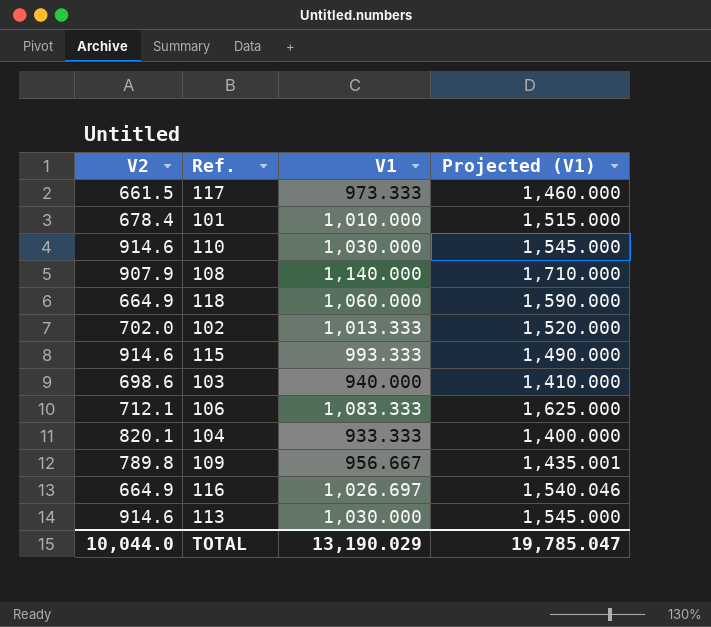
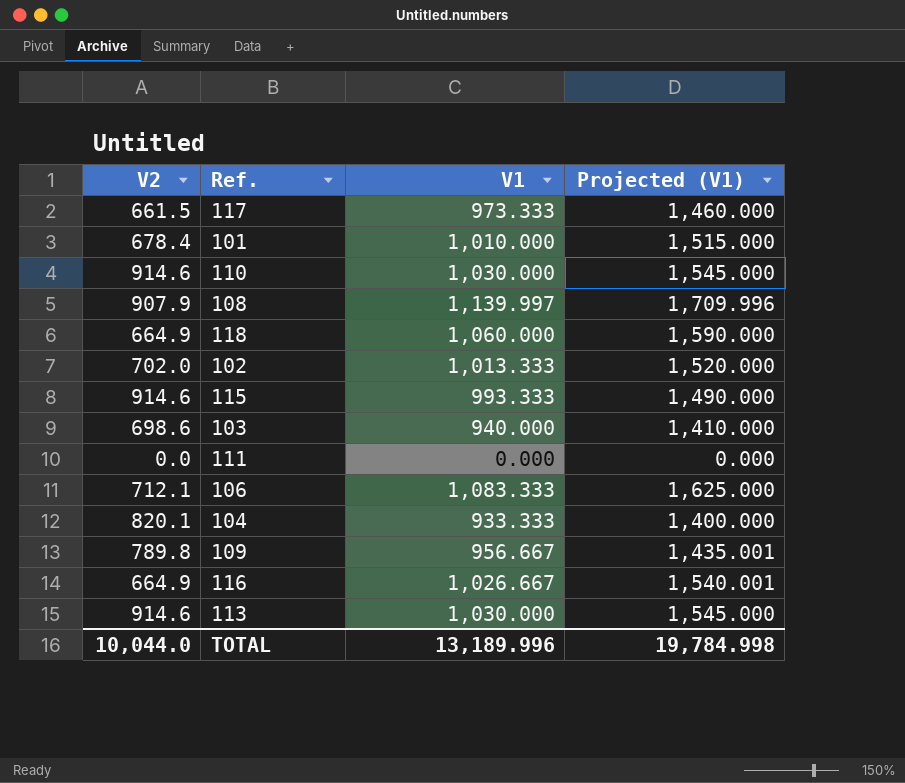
108 | V1: 1,140.000 -> 1,139.997
108 | Projected (V1): 1,710.000 -> 1,709.996
row 111: none -> 0.0 | 0.000 | 0.000
116 | V1: 1,026.697 -> 1,026.667
116 | Projected (V1): 1,540.046 -> 1,540.001
TOTAL | V1: 13,190.029 -> 13,189.996
TOTAL | Projected (V1): 19,785.047 -> 19,784.998

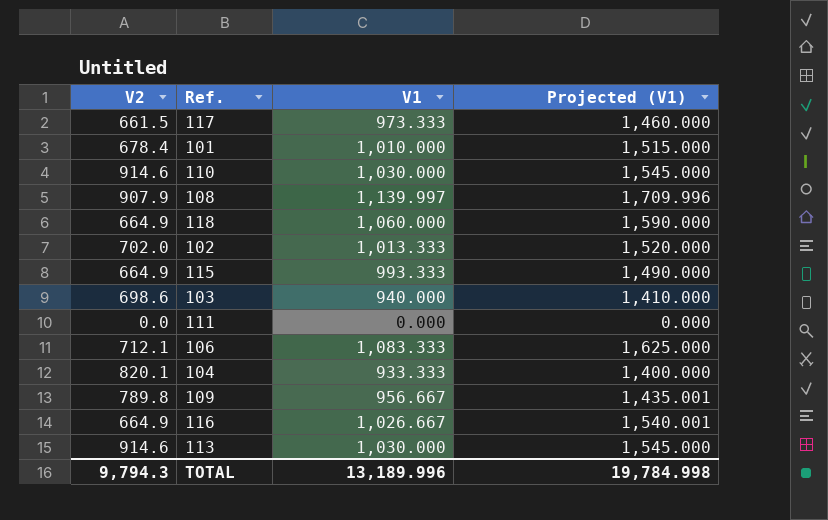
115 | V2: 914.6 -> 664.9
TOTAL | V2: 10,044.0 -> 9,794.3

